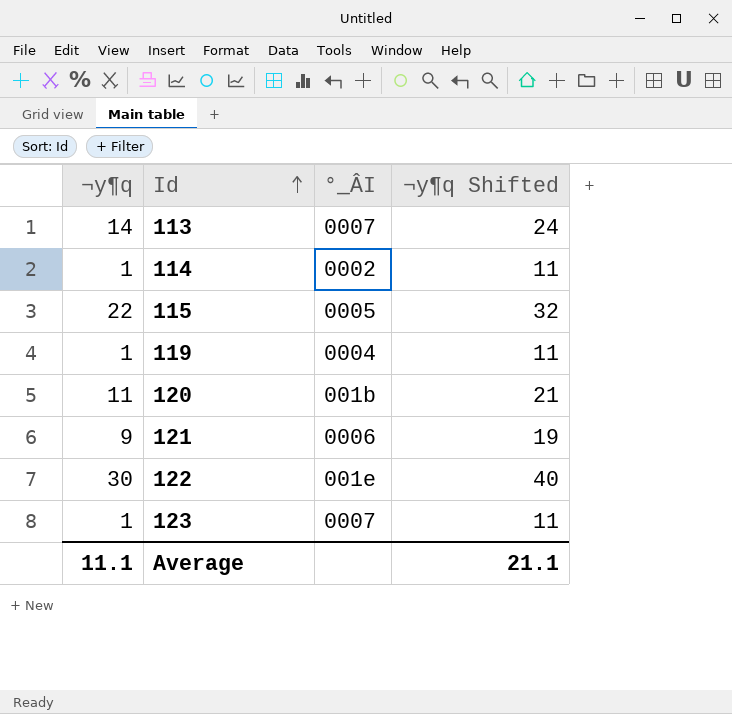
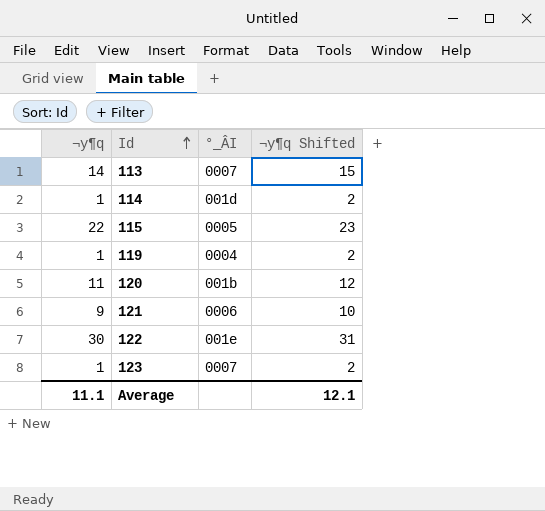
column ¬y¶q Shifted | formula: [¬y¶q] + 10 -> [¬y¶q] + 1
114 | °_ÂI: 0002 -> 001d
Average | ¬y¶q Shifted: 21.1 -> 12.1

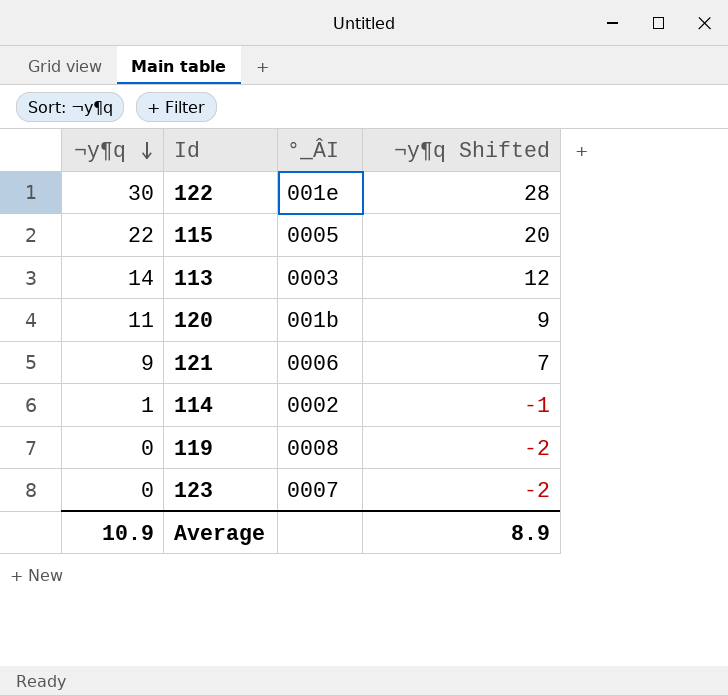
row order: Id ascending -> ¬y¶q descending
column ¬y¶q Shifted | formula: [¬y¶q] + 1 -> [¬y¶q] - 2
113 | °_ÂI: 0007 -> 0003
114 | °_ÂI: 001d -> 0002
119 | ¬y¶q: 1 -> 0
119 | °_ÂI: 0004 -> 0008
123 | ¬y¶q: 1 -> 0
Average | ¬y¶q: 11.1 -> 10.9
Average | ¬y¶q Shifted: 12.1 -> 8.9

